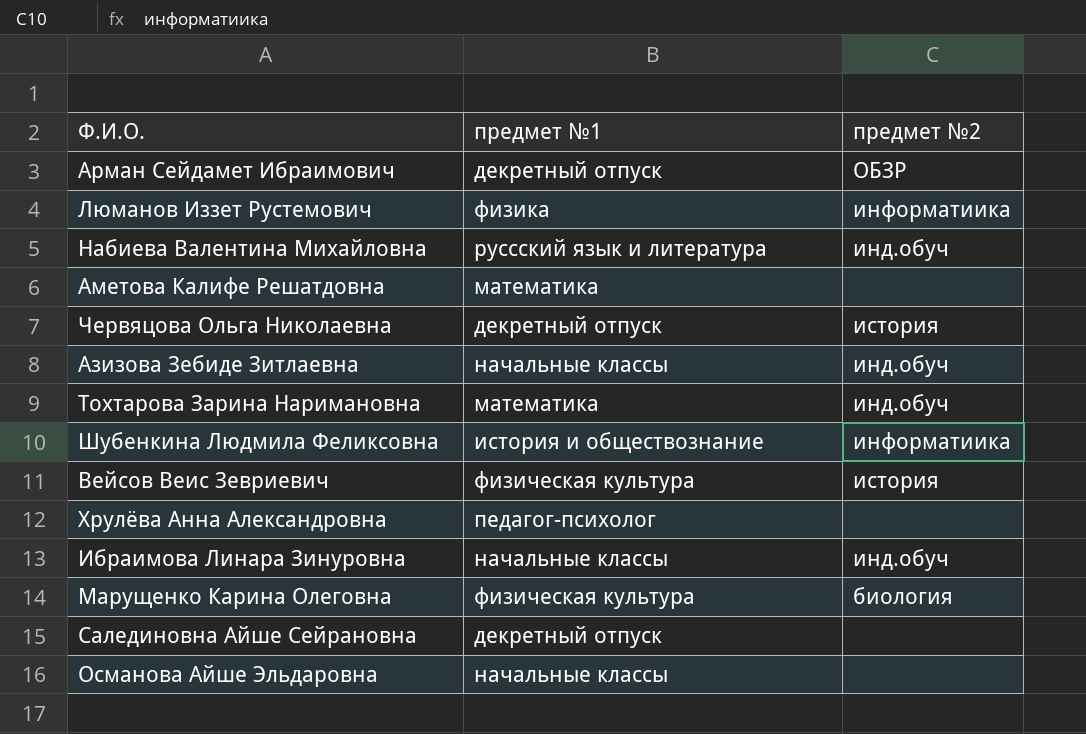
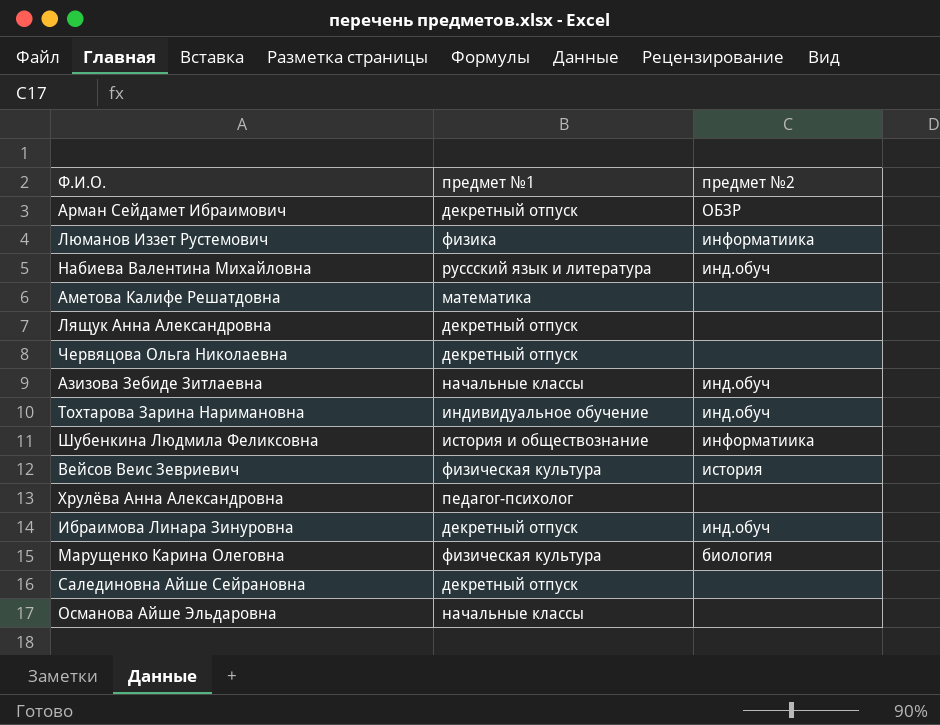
row Лящук Анна Александровна: none -> декретный отпуск | none
Червяцова Ольга Николаевна | предмет №2: история -> none
Тохтарова Зарина Наримановна | предмет №1: математика -> индивидуальное обучение
Ибраимова Линара Зинуровна | предмет №1: начальные классы -> декретный отпуск

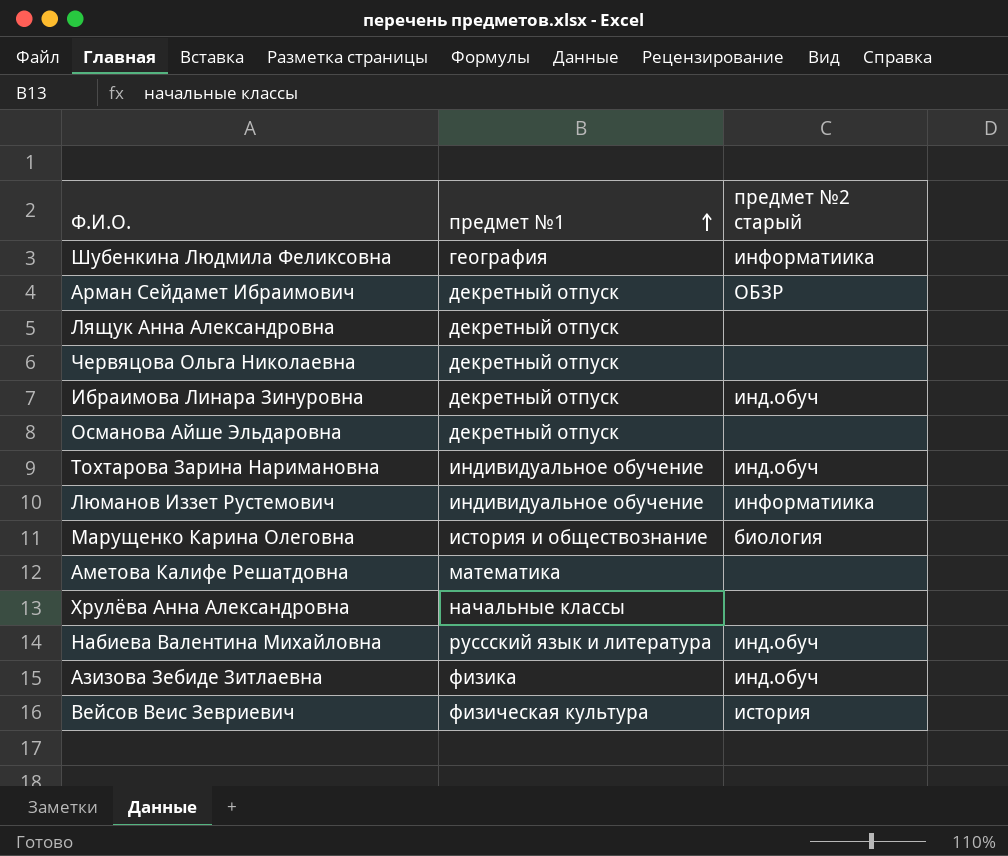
row order: none -> предмет №1 ascending
column name: предмет №2 -> предмет №2 старый
row Салединовна Айше Сейрановна: декретный отпуск | none -> none
Шубенкина Людмила Феликсовна | предмет №1: история и обществознание -> география
Османова Айше Эльдаровна | предмет №1: начальные классы -> декретный отпуск
Люманов Иззет Рустемович | предмет №1: физика -> индивидуальное обучение
Марущенко Карина Олеговна | предмет №1: физическая культура -> история и обществознание
Хрулёва Анна Александровна | предмет №1: педагог-психолог -> начальные классы
Азизова Зебиде Зитлаевна | предмет №1: начальные классы -> физика

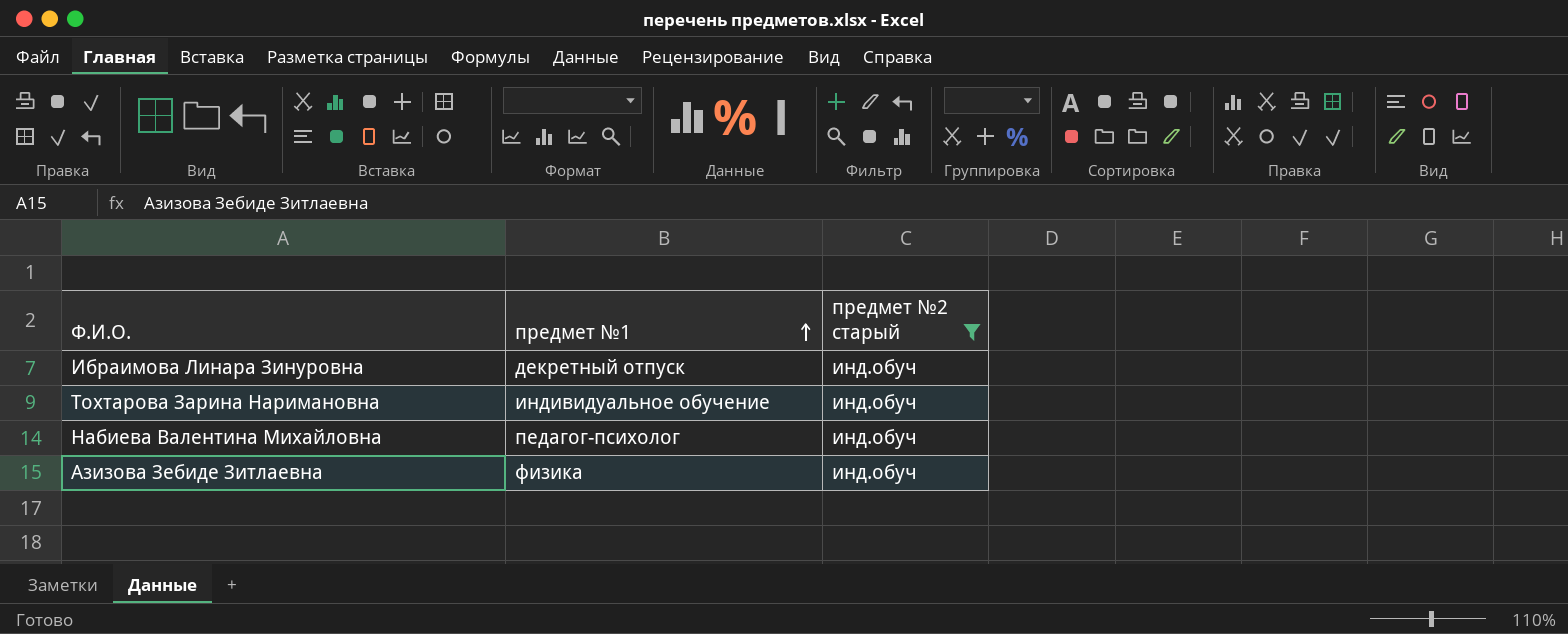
filter: none -> предмет №2 старый = инд.обуч
Набиева Валентина Михайловна | предмет №1: руссский язык и литература -> педагог-психолог

